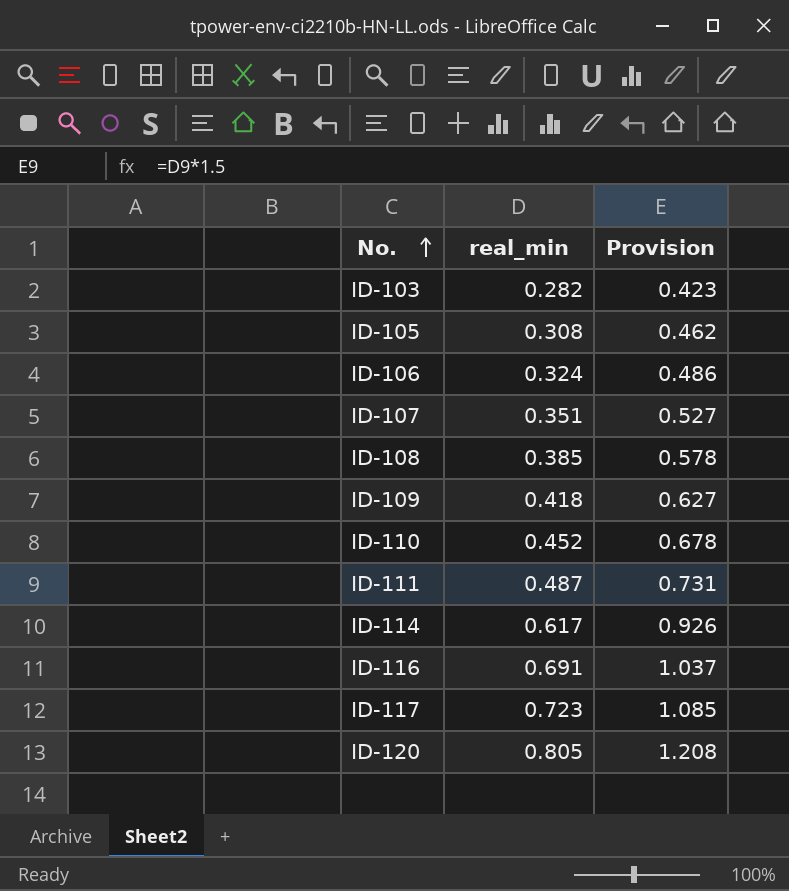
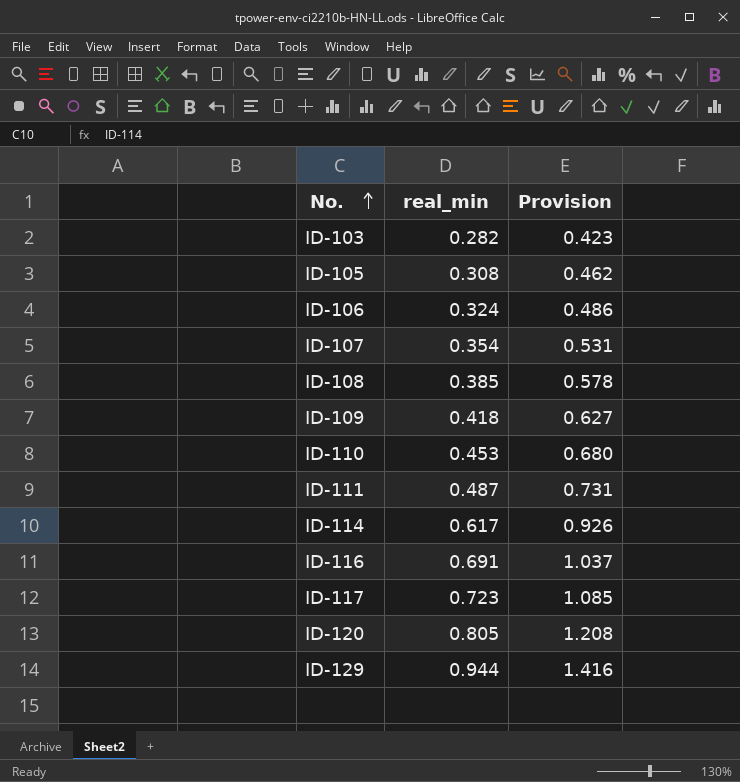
ID-107 | real_min: 0.351 -> 0.354
ID-107 | Provision: 0.527 -> 0.531
ID-110 | real_min: 0.452 -> 0.453
ID-110 | Provision: 0.678 -> 0.680
row ID-129: none -> 0.944 | 1.416

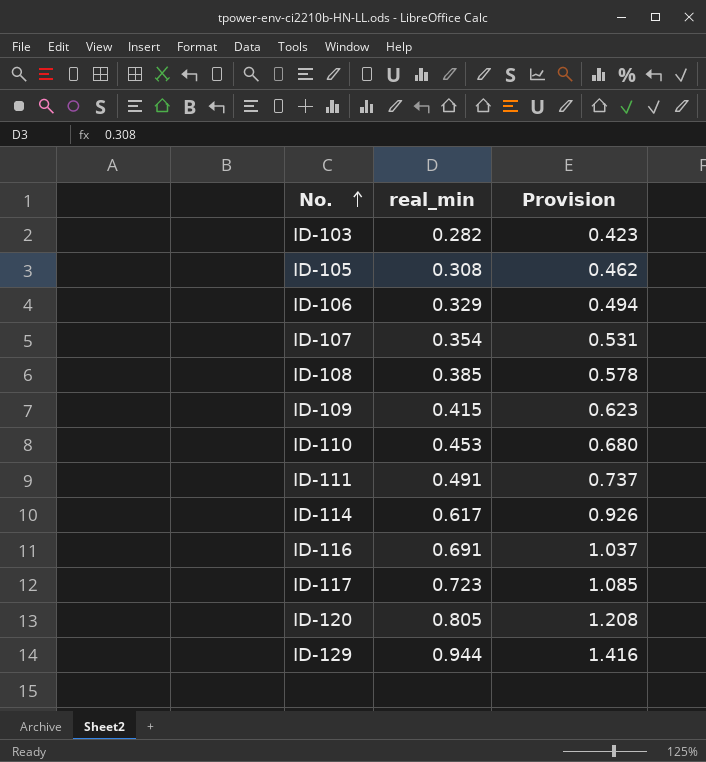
ID-106 | real_min: 0.324 -> 0.329
ID-106 | Provision: 0.486 -> 0.494
ID-109 | real_min: 0.418 -> 0.415
ID-109 | Provision: 0.627 -> 0.623
ID-111 | real_min: 0.487 -> 0.491
ID-111 | Provision: 0.731 -> 0.737

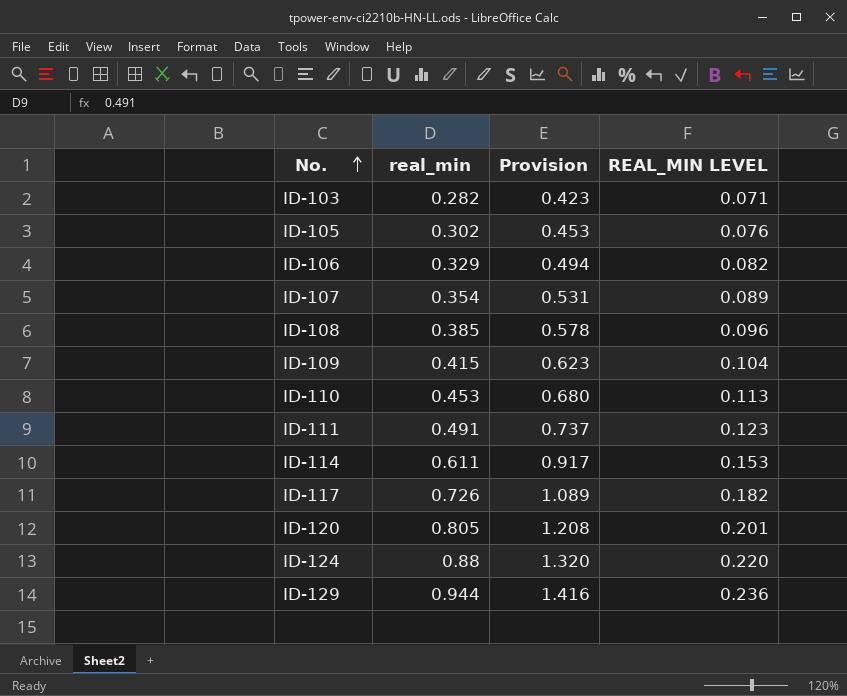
column REAL_MIN LEVEL | formula: none -> [real_min] * 0.25
row ID-116: 0.691 | 1.037 -> none
ID-105 | real_min: 0.308 -> 0.302
ID-105 | Provision: 0.462 -> 0.453
ID-114 | real_min: 0.617 -> 0.611
ID-114 | Provision: 0.926 -> 0.917
ID-117 | real_min: 0.723 -> 0.726
ID-117 | Provision: 1.085 -> 1.089
row ID-124: none -> 0.88 | 1.320 | 0.220

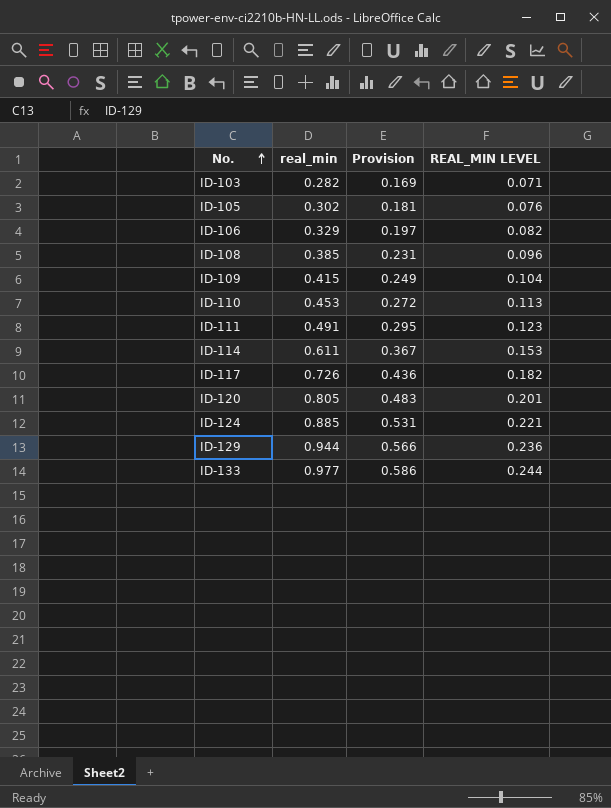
column Provision | formula: [real_min] * 1.5 -> [real_min] * 0.6
row ID-107: 0.354 | 0.531 | 0.089 -> none
ID-124 | real_min: 0.88 -> 0.885
ID-124 | REAL_MIN LEVEL: 0.220 -> 0.221
row ID-133: none -> 0.977 | 0.586 | 0.244

